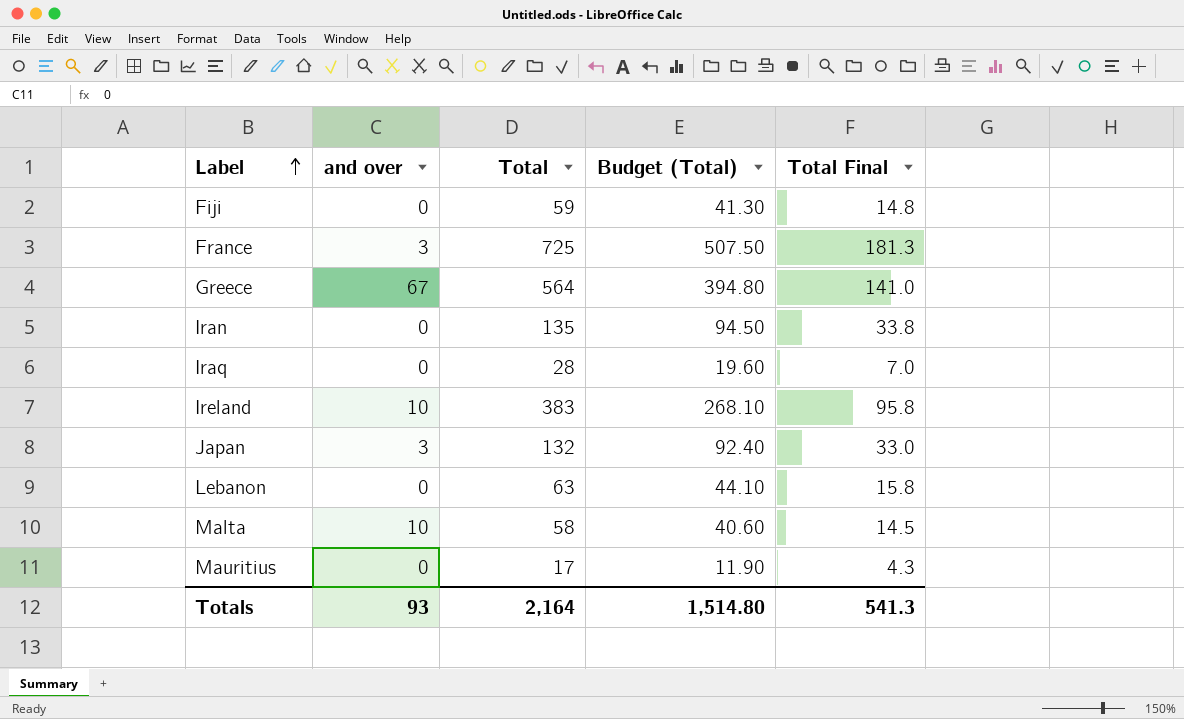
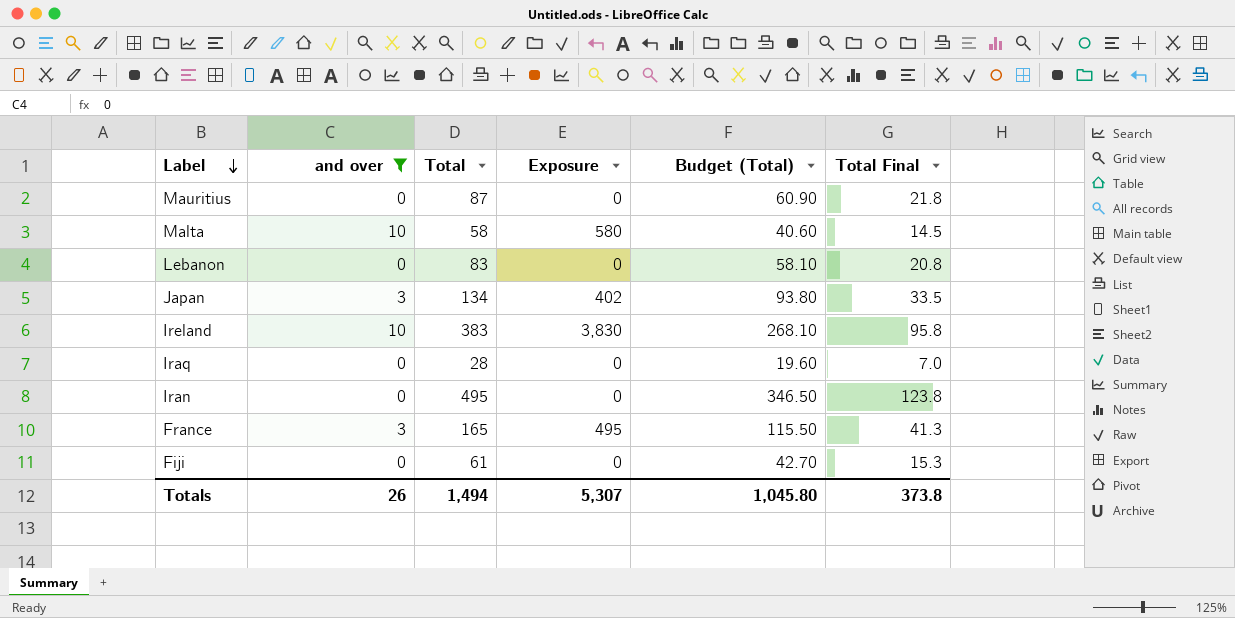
filter: none -> and over != 67
row order: Label ascending -> Label descending
column Exposure | formula: none -> [and over] * [Total]
Mauritius | Total: 17 -> 87
Mauritius | Budget (Total): 11.90 -> 60.90
Mauritius | Total Final: 4.3 -> 21.8
Lebanon | Total: 63 -> 83
Lebanon | Budget (Total): 44.10 -> 58.10
Lebanon | Total Final: 15.8 -> 20.8
Japan | Total: 132 -> 134
Japan | Budget (Total): 92.40 -> 93.80
Japan | Total Final: 33.0 -> 33.5
Iran | Total: 135 -> 495
Iran | Budget (Total): 94.50 -> 346.50
Iran | Total Final: 33.8 -> 123.8
France | Total: 725 -> 165
France | Budget (Total): 507.50 -> 115.50
France | Total Final: 181.3 -> 41.3
Fiji | Total: 59 -> 61
Fiji | Budget (Total): 41.30 -> 42.70
Fiji | Total Final: 14.8 -> 15.3
Totals | and over: 93 -> 26
Totals | Total: 2,164 -> 1,494
Totals | Budget (Total): 1,514.80 -> 1,045.80
Totals | Total Final: 541.3 -> 373.8

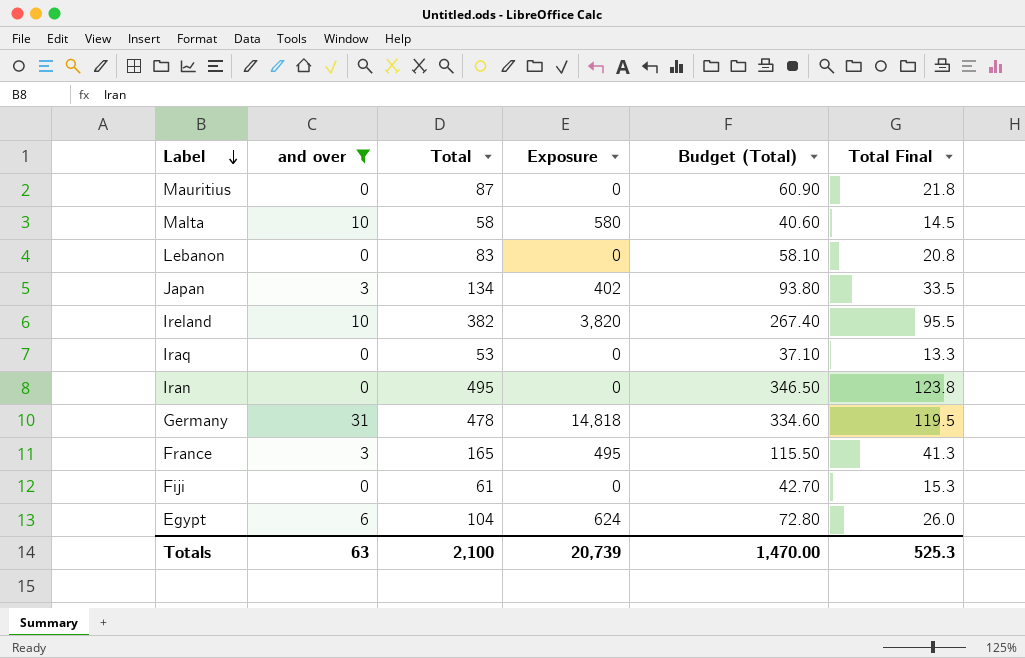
Ireland | Total: 383 -> 382
Ireland | Exposure: 3,830 -> 3,820
Ireland | Budget (Total): 268.10 -> 267.40
Ireland | Total Final: 95.8 -> 95.5
Iraq | Total: 28 -> 53
Iraq | Budget (Total): 19.60 -> 37.10
Iraq | Total Final: 7.0 -> 13.3
row Germany: none -> 31 | 478 | 14,818 | 334.60 | 119.5
row Egypt: none -> 6 | 104 | 624 | 72.80 | 26.0
Totals | and over: 26 -> 63
Totals | Total: 1,494 -> 2,100
Totals | Exposure: 5,307 -> 20,739
Totals | Budget (Total): 1,045.80 -> 1,470.00
Totals | Total Final: 373.8 -> 525.3

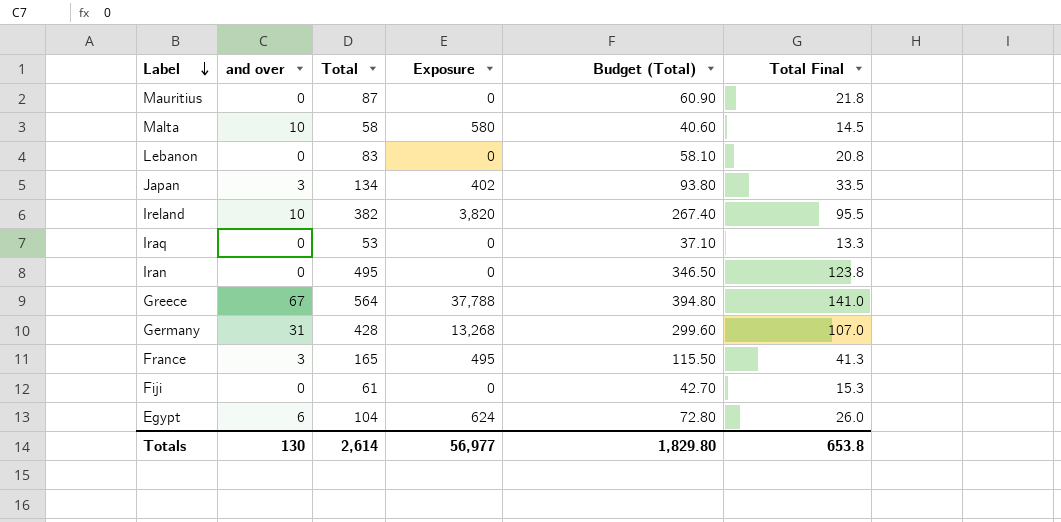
filter: and over != 67 -> none
Germany | Total: 478 -> 428
Germany | Exposure: 14,818 -> 13,268
Germany | Budget (Total): 334.60 -> 299.60
Germany | Total Final: 119.5 -> 107.0
Totals | and over: 63 -> 130
Totals | Total: 2,100 -> 2,614
Totals | Exposure: 20,739 -> 56,977
Totals | Budget (Total): 1,470.00 -> 1,829.80
Totals | Total Final: 525.3 -> 653.8

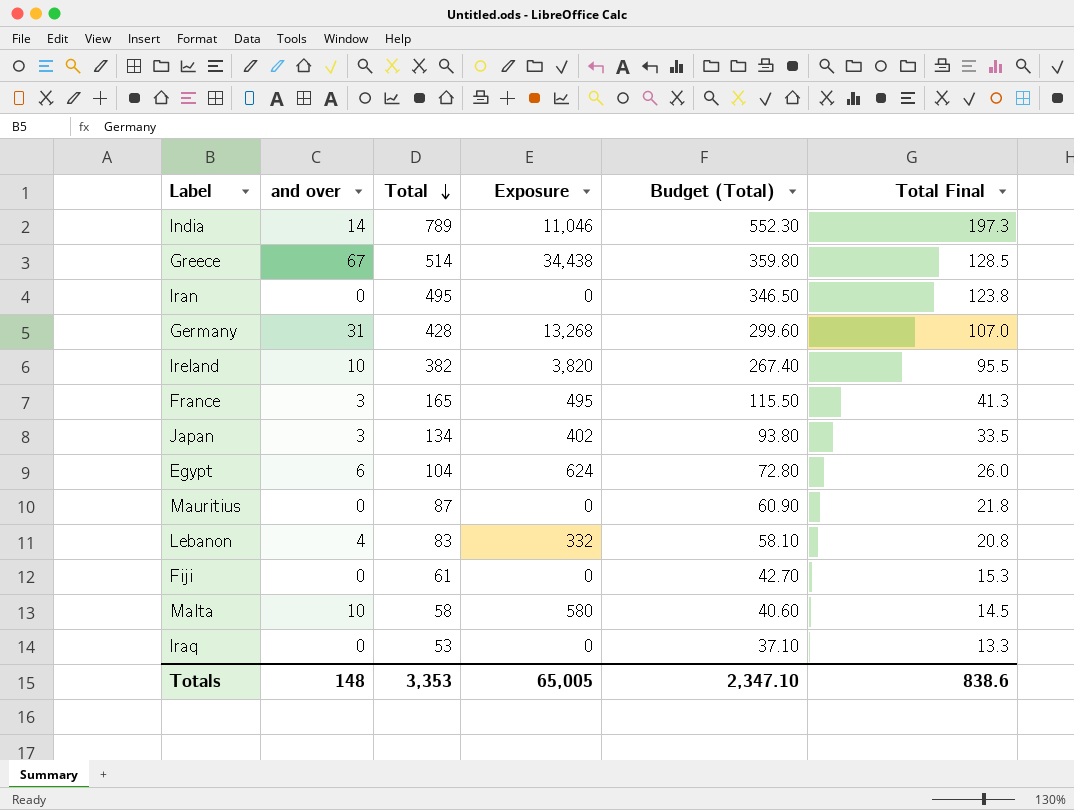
row order: Label descending -> Total descending
row India: none -> 14 | 789 | 11,046 | 552.30 | 197.3
Greece | Total: 564 -> 514
Greece | Exposure: 37,788 -> 34,438
Greece | Budget (Total): 394.80 -> 359.80
Greece | Total Final: 141.0 -> 128.5
Lebanon | and over: 0 -> 4
Lebanon | Exposure: 0 -> 332
Totals | and over: 130 -> 148
Totals | Total: 2,614 -> 3,353
Totals | Exposure: 56,977 -> 65,005
Totals | Budget (Total): 1,829.80 -> 2,347.10
Totals | Total Final: 653.8 -> 838.6

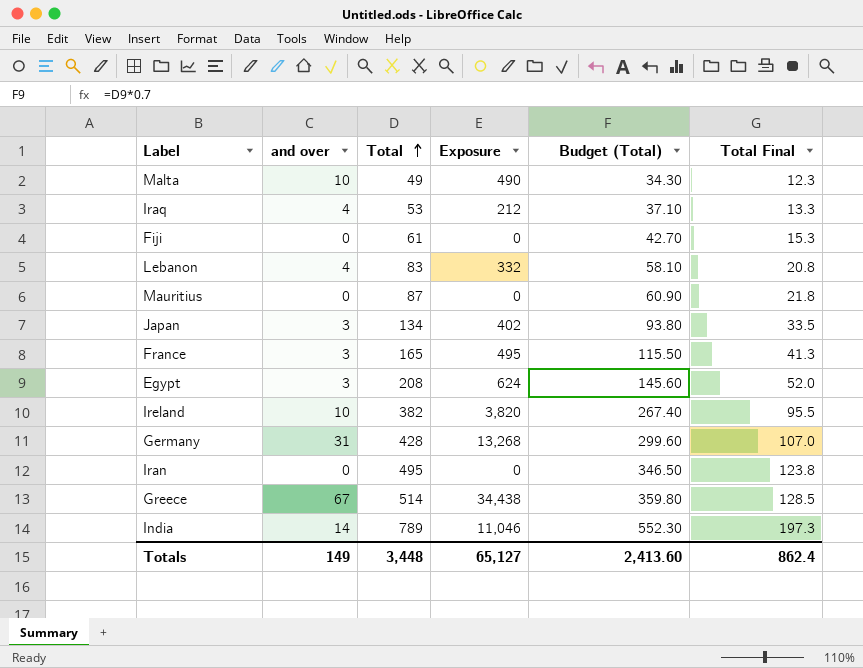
row order: Total descending -> Total ascending
Malta | Total: 58 -> 49
Malta | Exposure: 580 -> 490
Malta | Budget (Total): 40.60 -> 34.30
Malta | Total Final: 14.5 -> 12.3
Iraq | and over: 0 -> 4
Iraq | Exposure: 0 -> 212
Egypt | and over: 6 -> 3
Egypt | Total: 104 -> 208
Egypt | Budget (Total): 72.80 -> 145.60
Egypt | Total Final: 26.0 -> 52.0
Totals | and over: 148 -> 149
Totals | Total: 3,353 -> 3,448
Totals | Exposure: 65,005 -> 65,127
Totals | Budget (Total): 2,347.10 -> 2,413.60
Totals | Total Final: 838.6 -> 862.4

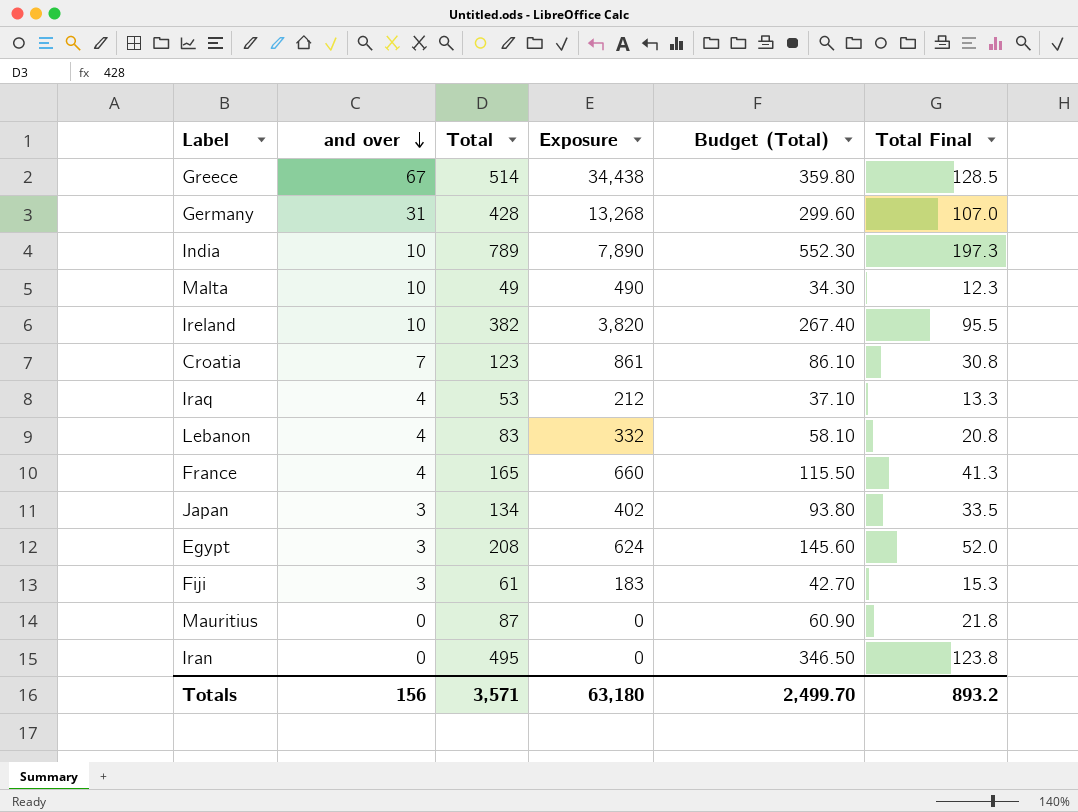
row order: Total ascending -> and over descending
India | and over: 14 -> 10
India | Exposure: 11,046 -> 7,890
row Croatia: none -> 7 | 123 | 861 | 86.10 | 30.8
France | and over: 3 -> 4
France | Exposure: 495 -> 660
Fiji | and over: 0 -> 3
Fiji | Exposure: 0 -> 183
Totals | and over: 149 -> 156
Totals | Total: 3,448 -> 3,571
Totals | Exposure: 65,127 -> 63,180
Totals | Budget (Total): 2,413.60 -> 2,499.70
Totals | Total Final: 862.4 -> 893.2

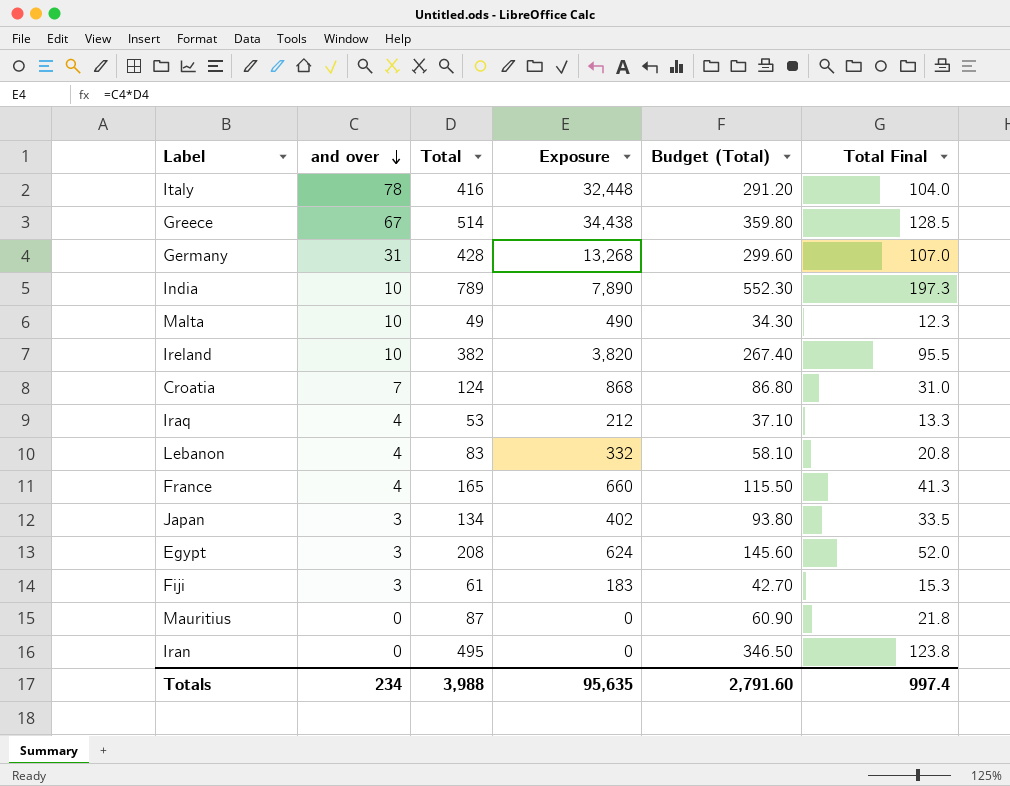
row Italy: none -> 78 | 416 | 32,448 | 291.20 | 104.0
Croatia | Total: 123 -> 124
Croatia | Exposure: 861 -> 868
Croatia | Budget (Total): 86.10 -> 86.80
Croatia | Total Final: 30.8 -> 31.0
Totals | and over: 156 -> 234
Totals | Total: 3,571 -> 3,988
Totals | Exposure: 63,180 -> 95,635
Totals | Budget (Total): 2,499.70 -> 2,791.60
Totals | Total Final: 893.2 -> 997.4

